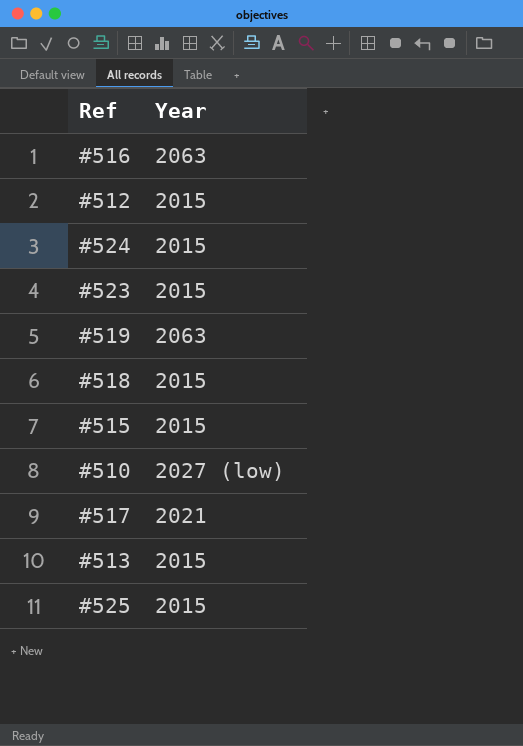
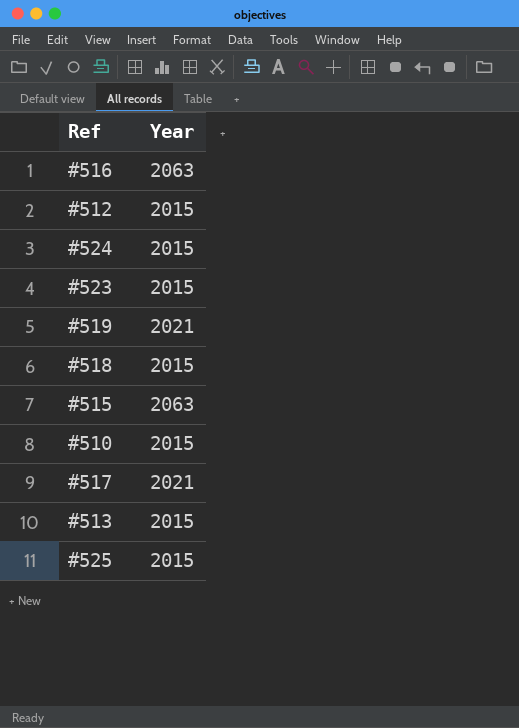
#519 | Year: 2063 -> 2021
#515 | Year: 2015 -> 2063
#510 | Year: 2027 (low) -> 2015

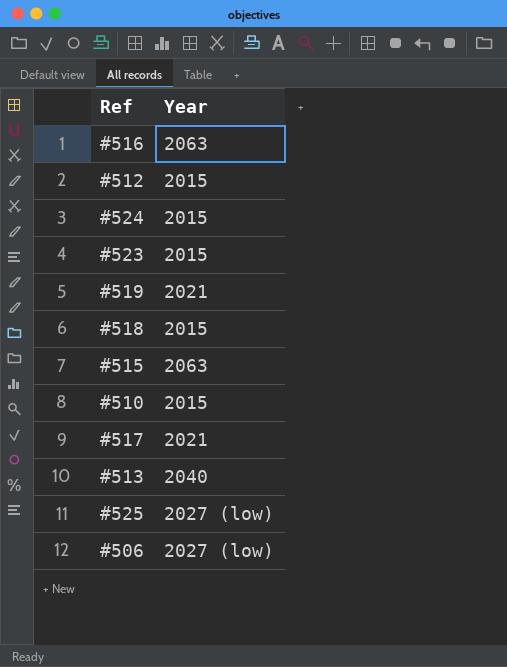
#513 | Year: 2015 -> 2040
#525 | Year: 2015 -> 2027 (low)
row #506: none -> 2027 (low)

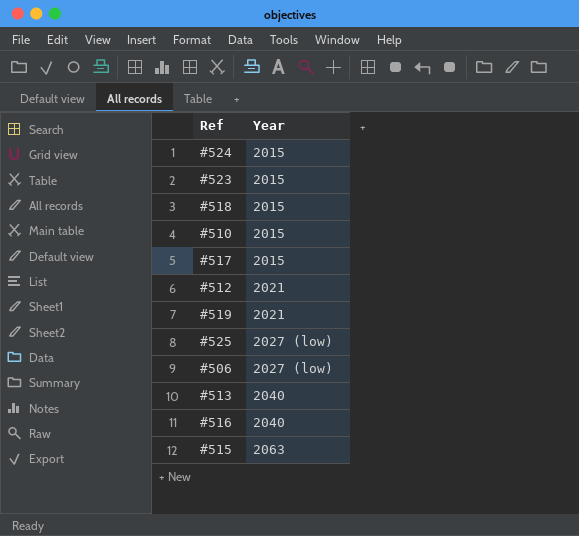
row order: none -> Year ascending
#517 | Year: 2021 -> 2015
#512 | Year: 2015 -> 2021
#516 | Year: 2063 -> 2040

